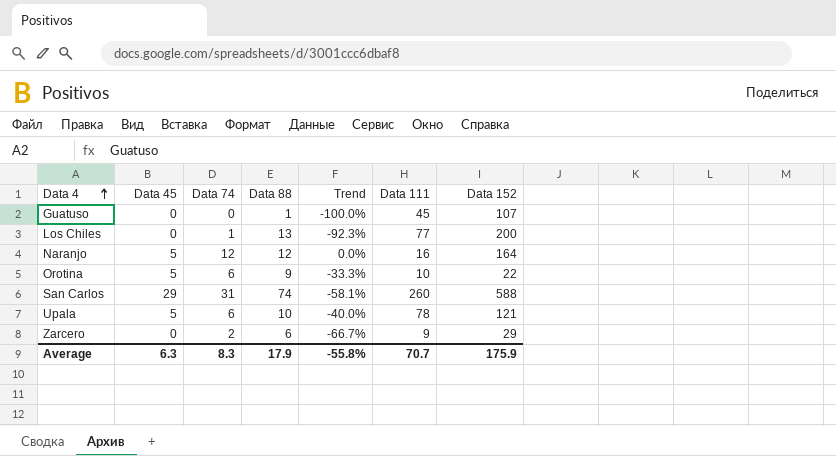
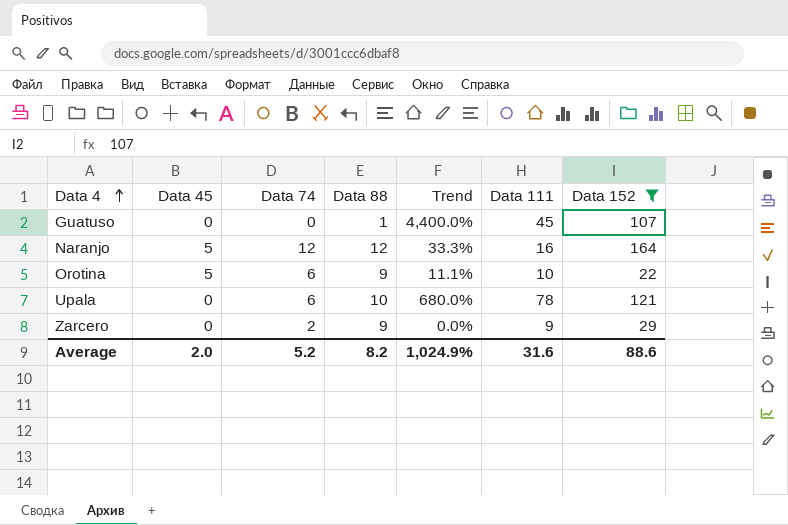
filter: none -> Data 152 <= 164
column Trend | formula: ([Data 74] - [Data 88]) / [Data 88] -> ([Data 111] - [Data 88]) / [Data 88]
Upala | Data 45: 5 -> 0
Zarcero | Data 88: 6 -> 9
Average | Data 45: 6.3 -> 2.0
Average | Data 74: 8.3 -> 5.2
Average | Data 88: 17.9 -> 8.2
Average | Trend: -55.8% -> 1,024.9%
Average | Data 111: 70.7 -> 31.6
Average | Data 152: 175.9 -> 88.6

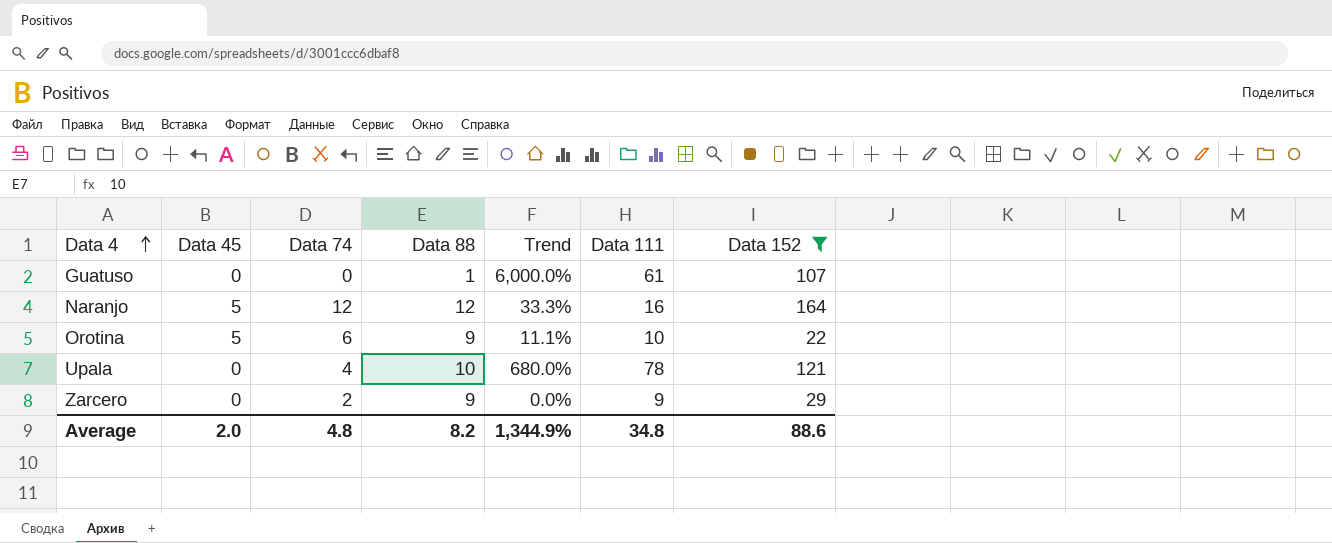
Guatuso | Trend: 4,400.0% -> 6,000.0%
Guatuso | Data 111: 45 -> 61
Upala | Data 74: 6 -> 4
Average | Data 74: 5.2 -> 4.8
Average | Trend: 1,024.9% -> 1,344.9%
Average | Data 111: 31.6 -> 34.8

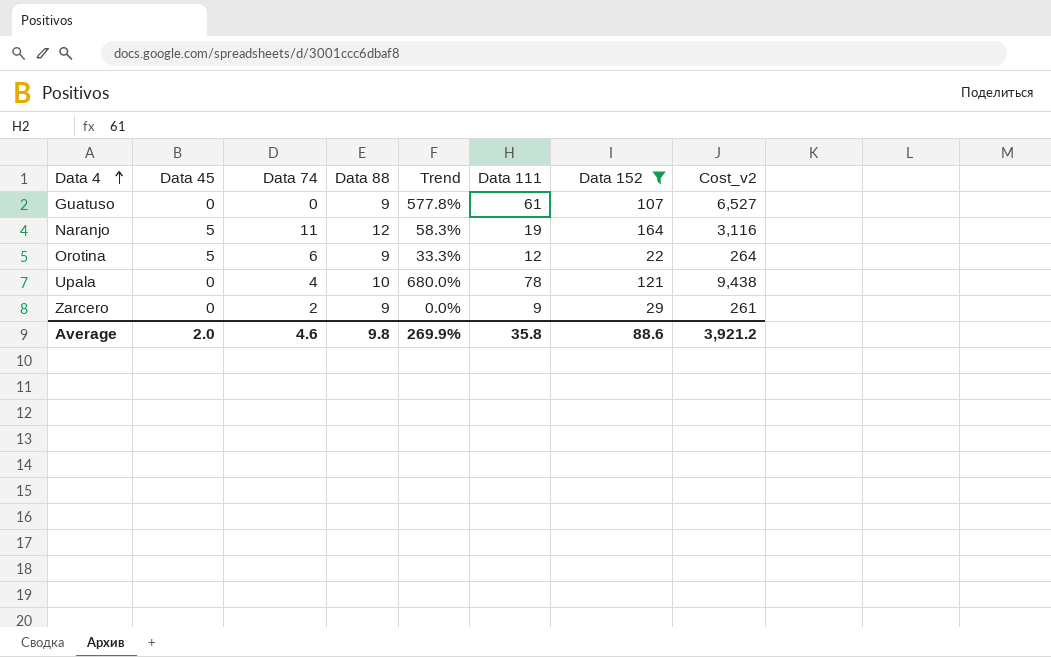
column Cost_v2 | formula: none -> [Data 111] * [Data 152]
Guatuso | Data 88: 1 -> 9
Guatuso | Trend: 6,000.0% -> 577.8%
Naranjo | Data 74: 12 -> 11
Naranjo | Trend: 33.3% -> 58.3%
Naranjo | Data 111: 16 -> 19
Orotina | Trend: 11.1% -> 33.3%
Orotina | Data 111: 10 -> 12
Average | Data 74: 4.8 -> 4.6
Average | Data 88: 8.2 -> 9.8
Average | Trend: 1,344.9% -> 269.9%
Average | Data 111: 34.8 -> 35.8

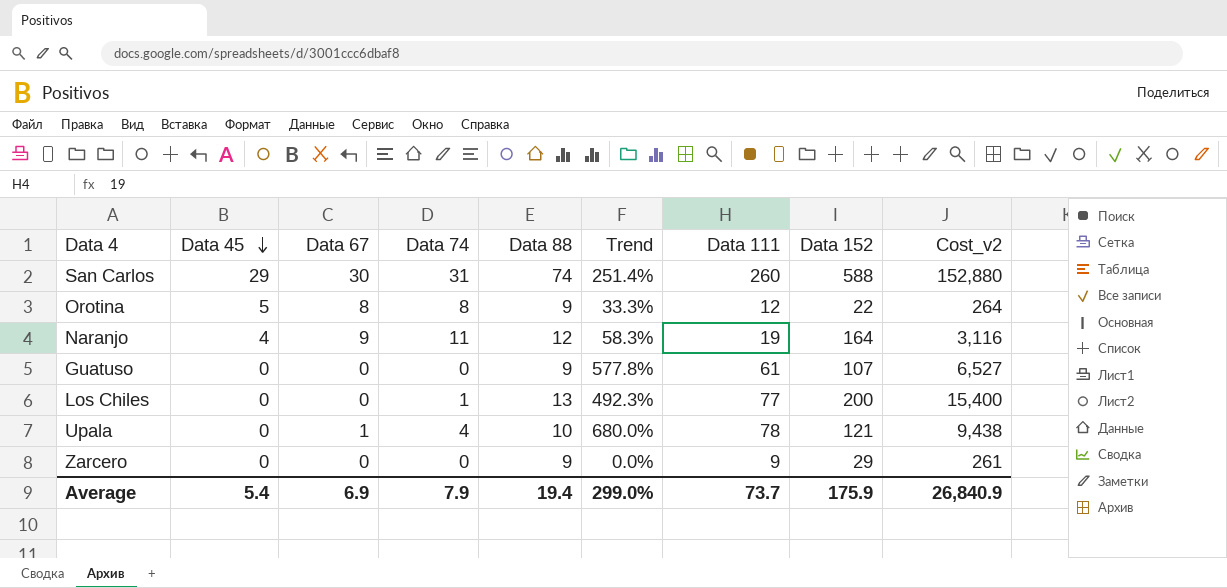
filter: Data 152 <= 164 -> none
row order: Data 4 ascending -> Data 45 descending
column Data 67 | position: none -> 3
Orotina | Data 74: 6 -> 8
Naranjo | Data 45: 5 -> 4
Zarcero | Data 74: 2 -> 0
Average | Data 45: 2.0 -> 5.4
Average | Data 74: 4.6 -> 7.9
Average | Data 88: 9.8 -> 19.4
Average | Trend: 269.9% -> 299.0%
Average | Data 111: 35.8 -> 73.7
Average | Data 152: 88.6 -> 175.9
Average | Cost_v2: 3,921.2 -> 26,840.9

